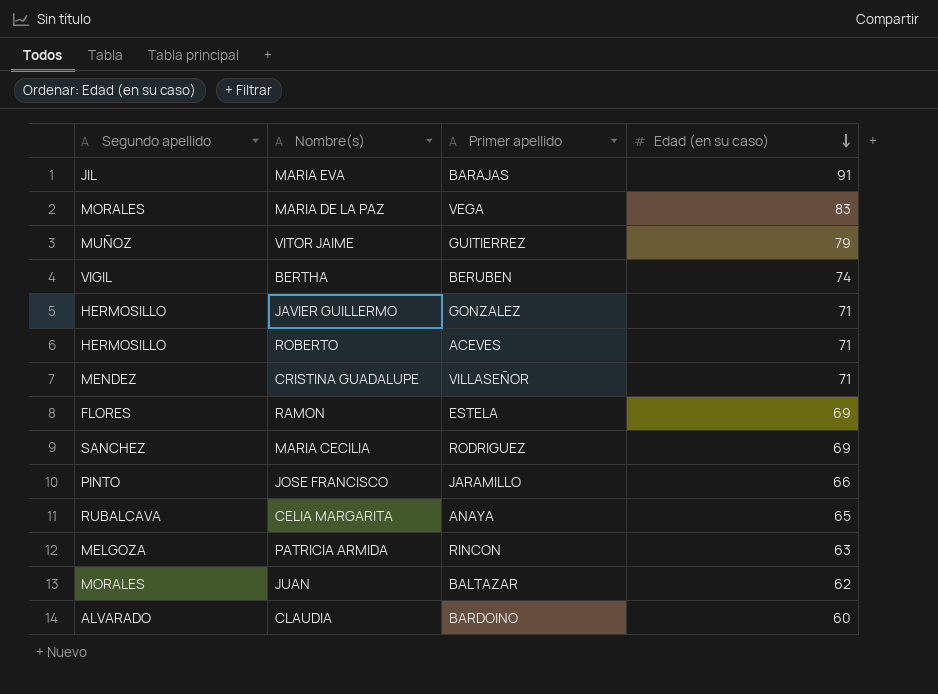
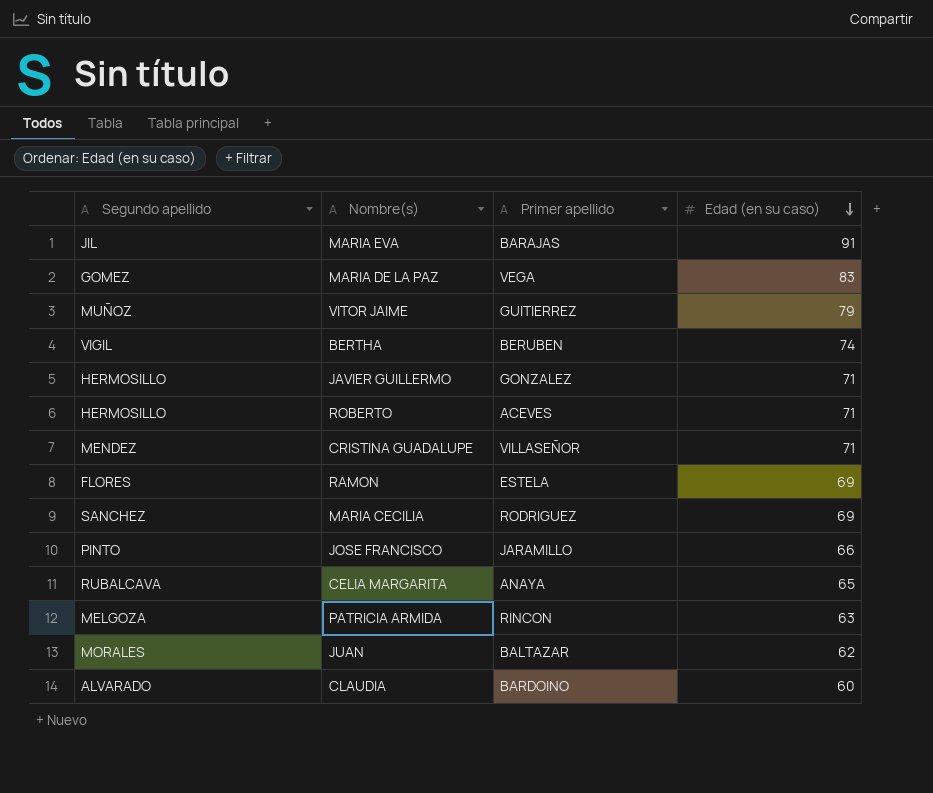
MARIA DE LA PAZ | Segundo apellido: MORALES -> GOMEZ

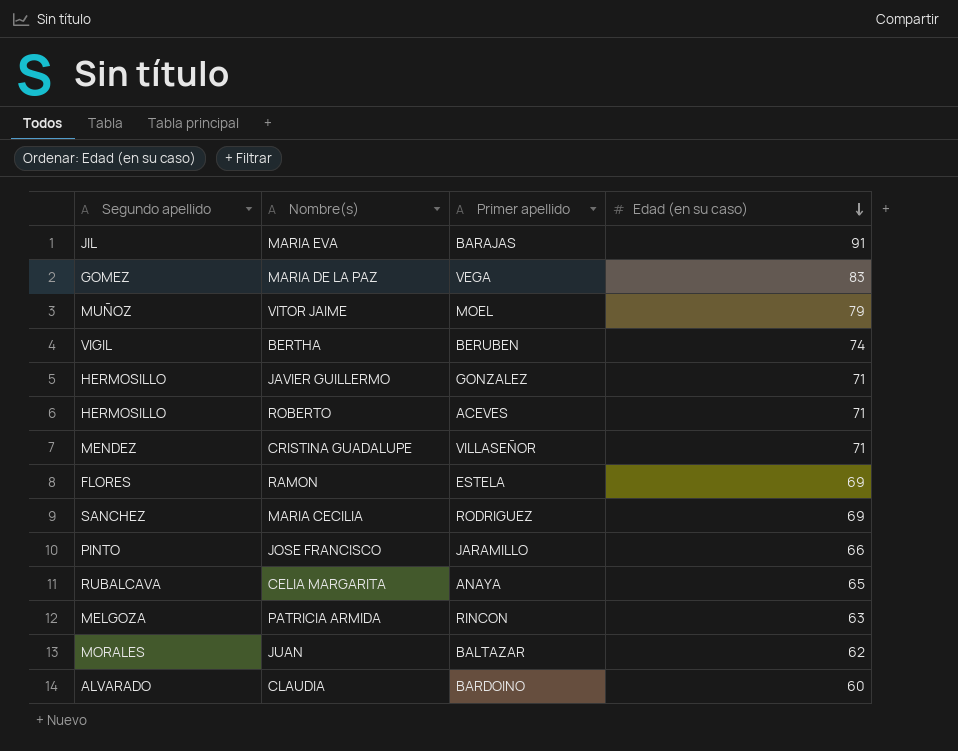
VITOR JAIME | Primer apellido: GUITIERREZ -> MOEL

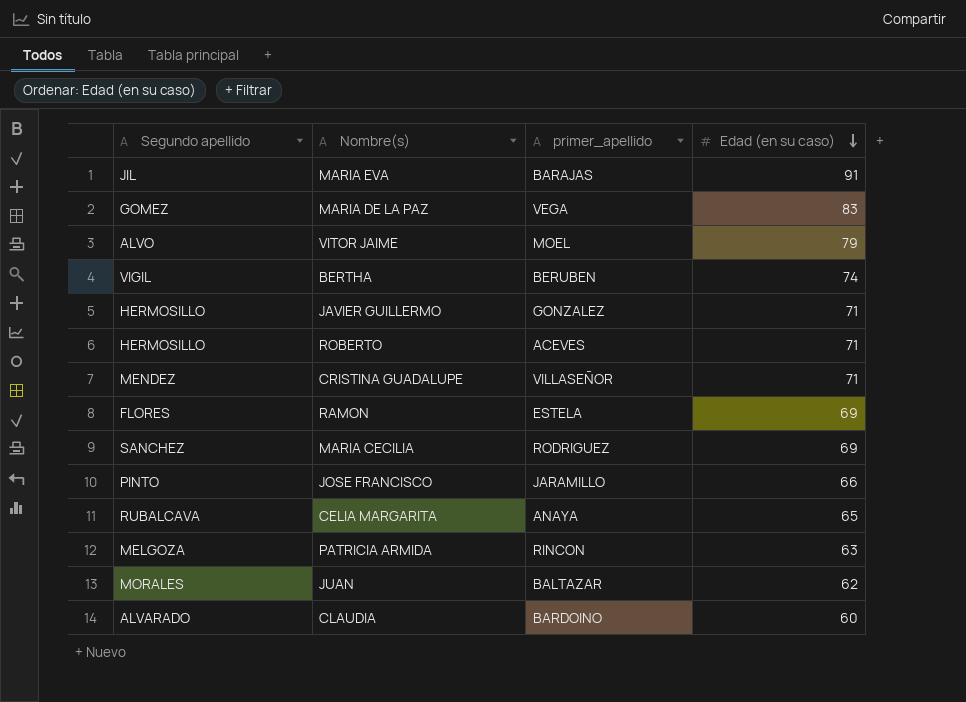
column name: Primer apellido -> primer_apellido
VITOR JAIME | Segundo apellido: MUÑOZ -> ALVO

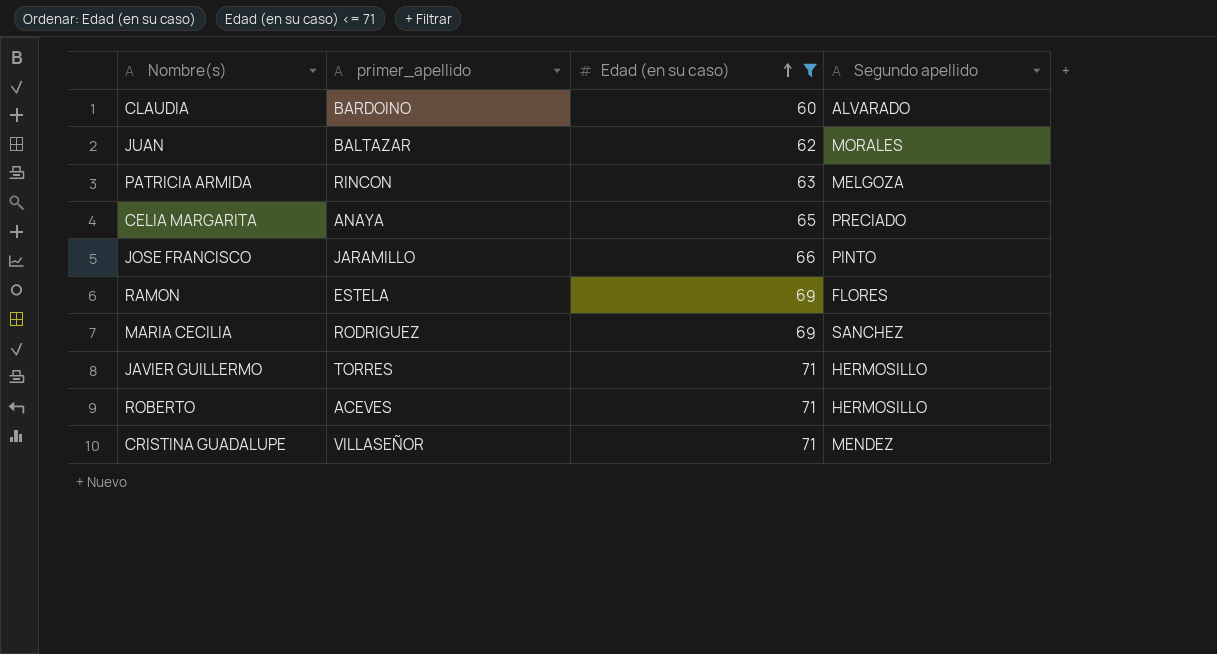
filter: none -> Edad (en su caso) <= 71
row order: Edad (en su caso) descending -> Edad (en su caso) ascending
column Segundo apellido | position: 1 -> 4
CELIA MARGARITA | Segundo apellido: RUBALCAVA -> PRECIADO
JAVIER GUILLERMO | primer_apellido: GONZALEZ -> TORRES

